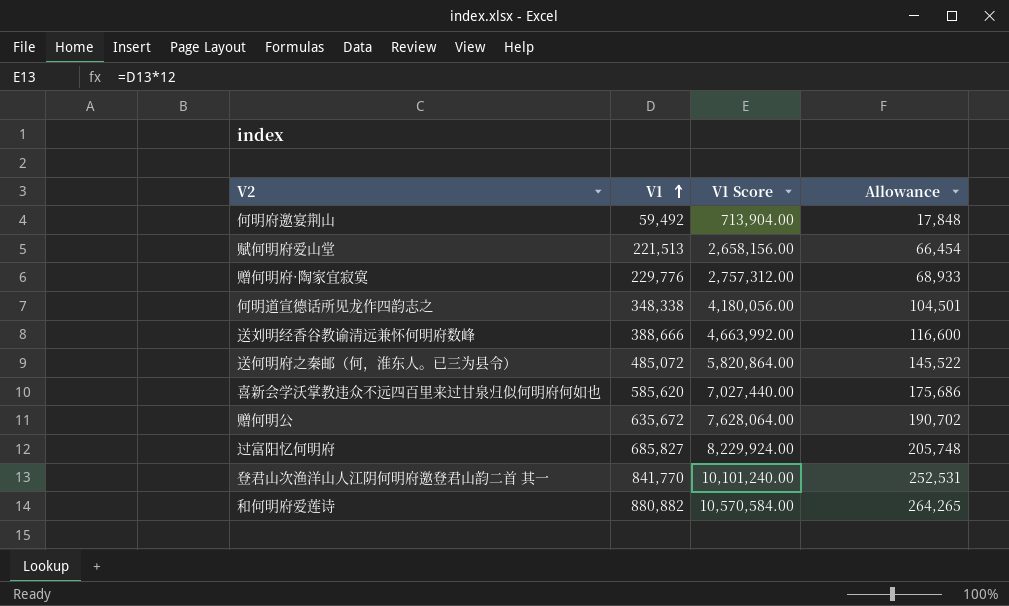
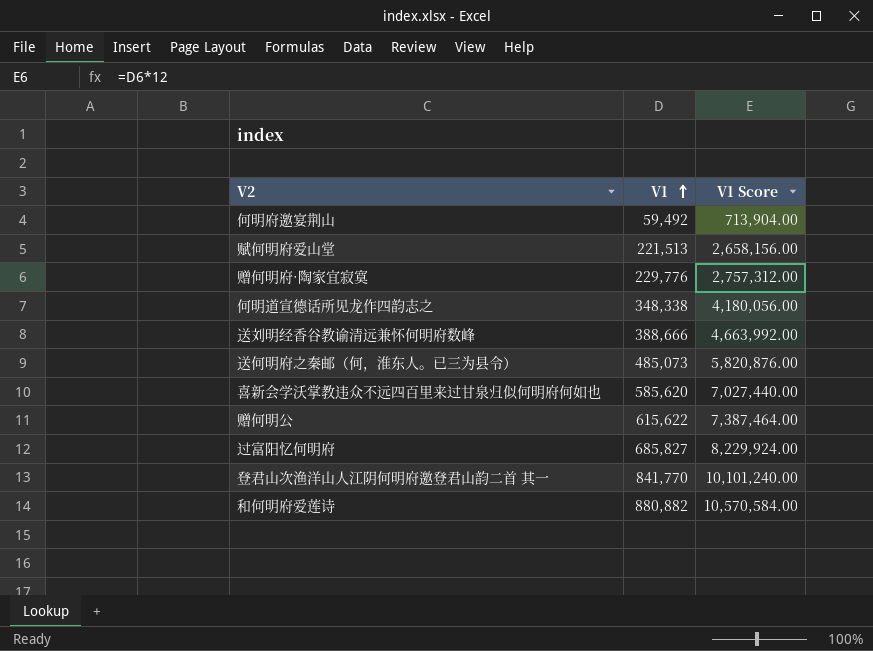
column Allowance | formula: [V1] * 0.3 -> none
送何明府之秦邮（何，淮东人。已三为县令） | V1: 485,072 -> 485,073
送何明府之秦邮（何，淮东人。已三为县令） | V1 Score: 5,820,864.00 -> 5,820,876.00
赠何明公 | V1: 635,672 -> 615,622
赠何明公 | V1 Score: 7,628,064.00 -> 7,387,464.00

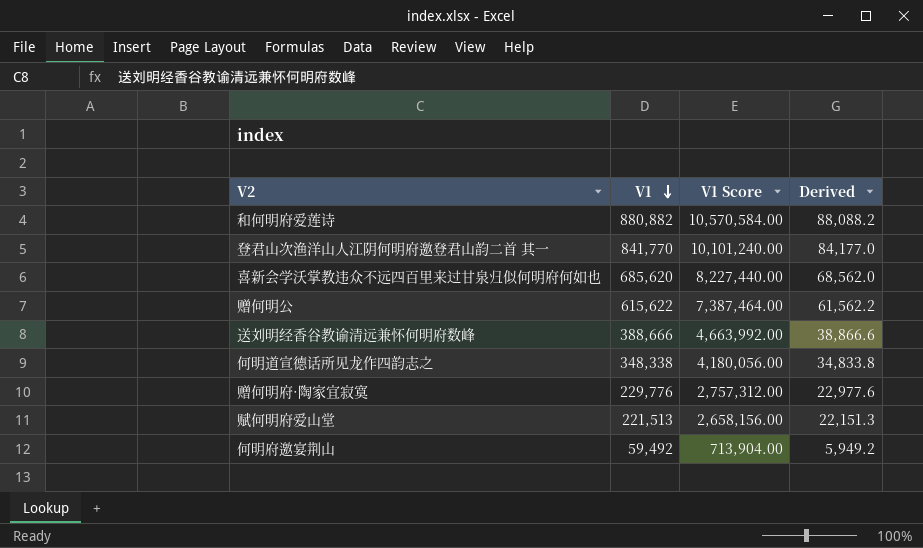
row order: V1 ascending -> V1 descending
column Derived | formula: none -> [V1] * 0.1
row 送何明府之秦邮（何，淮东人。已三为县令）: 485,073 | 5,820,876.00 -> none
row 过富阳忆何明府: 685,827 | 8,229,924.00 -> none
喜新会学沃掌教违众不远四百里来过甘泉归似何明府何如也 | V1: 585,620 -> 685,620
喜新会学沃掌教违众不远四百里来过甘泉归似何明府何如也 | V1 Score: 7,027,440.00 -> 8,227,440.00

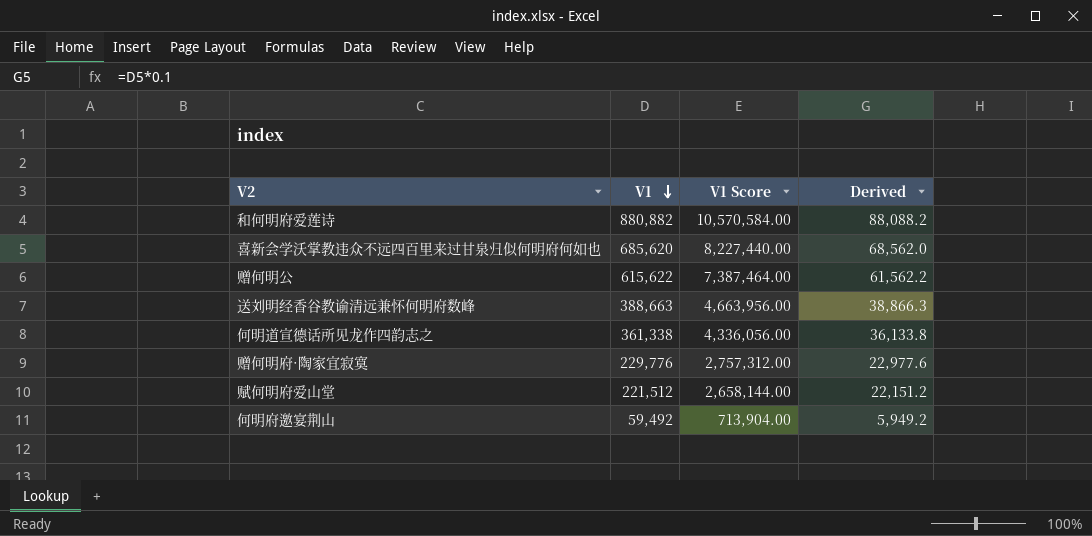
row 登君山次渔洋山人江阴何明府邀登君山韵二首 其一: 841,770 | 10,101,240.00 | 84,177.0 -> none
送刘明经香谷教谕清远兼怀何明府数峰 | V1: 388,666 -> 388,663
送刘明经香谷教谕清远兼怀何明府数峰 | V1 Score: 4,663,992.00 -> 4,663,956.00
送刘明经香谷教谕清远兼怀何明府数峰 | Derived: 38,866.6 -> 38,866.3
何明道宣德话所见龙作四韵志之 | V1: 348,338 -> 361,338
何明道宣德话所见龙作四韵志之 | V1 Score: 4,180,056.00 -> 4,336,056.00
何明道宣德话所见龙作四韵志之 | Derived: 34,833.8 -> 36,133.8
赋何明府爱山堂 | V1: 221,513 -> 221,512
赋何明府爱山堂 | V1 Score: 2,658,156.00 -> 2,658,144.00
赋何明府爱山堂 | Derived: 22,151.3 -> 22,151.2

